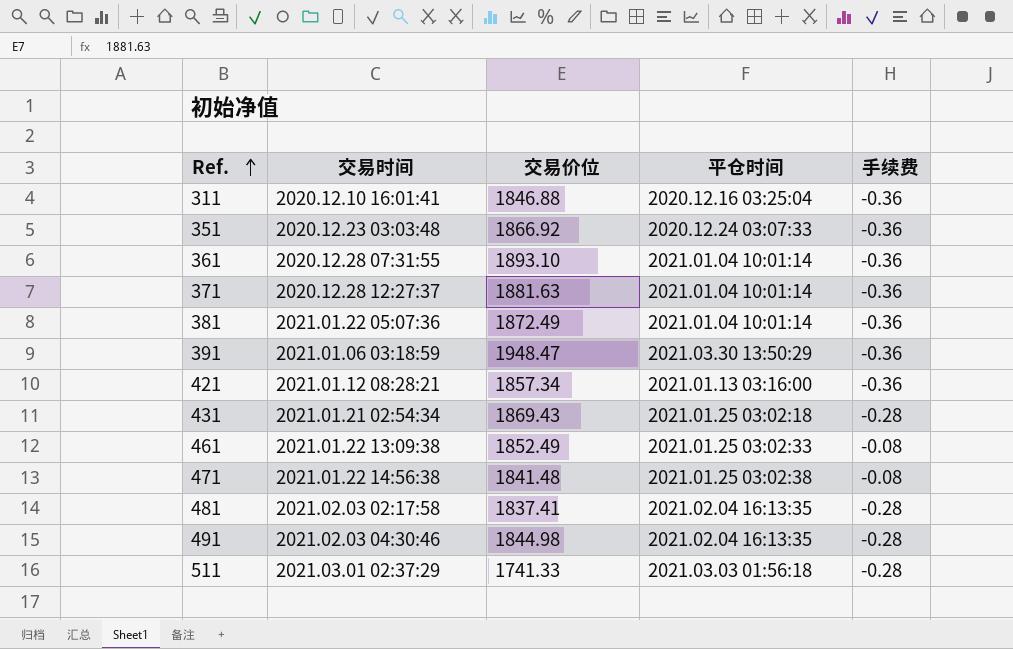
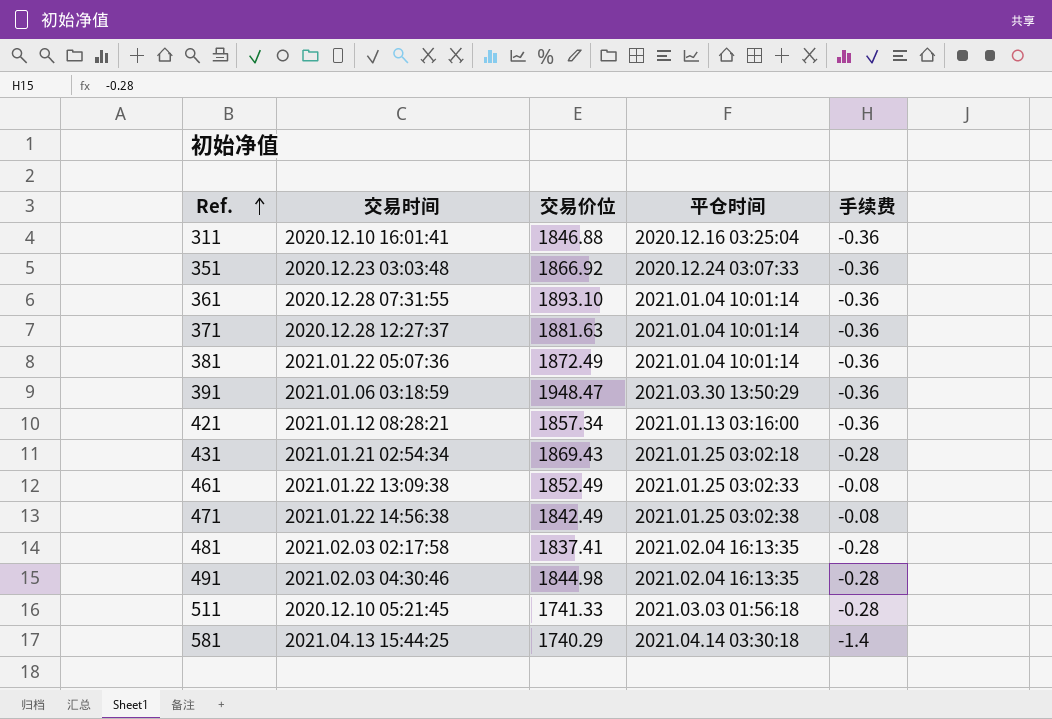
471 | 交易价位: 1841.48 -> 1842.49
511 | 交易时间: 2021.03.01 02:37:29 -> 2020.12.10 05:21:45
row 581: none -> 2021.04.13 15:44:25 | 1740.29 | 2021.04.14 03:30:18 | -1.4

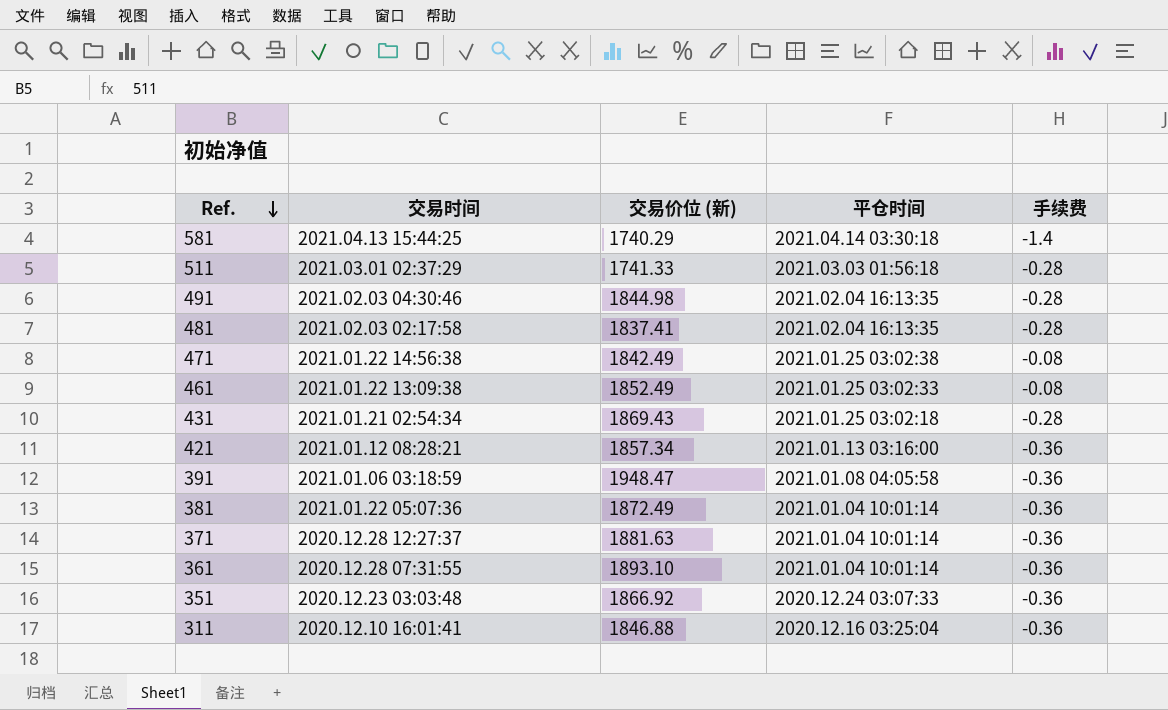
row order: Ref. ascending -> Ref. descending
column name: 交易价位 -> 交易价位 (新)
511 | 交易时间: 2020.12.10 05:21:45 -> 2021.03.01 02:37:29
391 | 平仓时间: 2021.03.30 13:50:29 -> 2021.01.08 04:05:58

